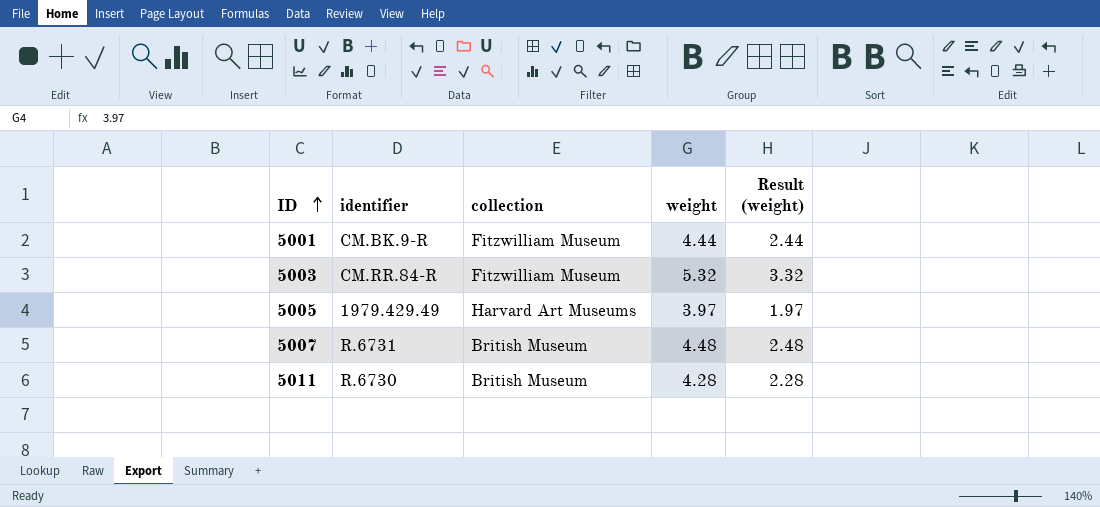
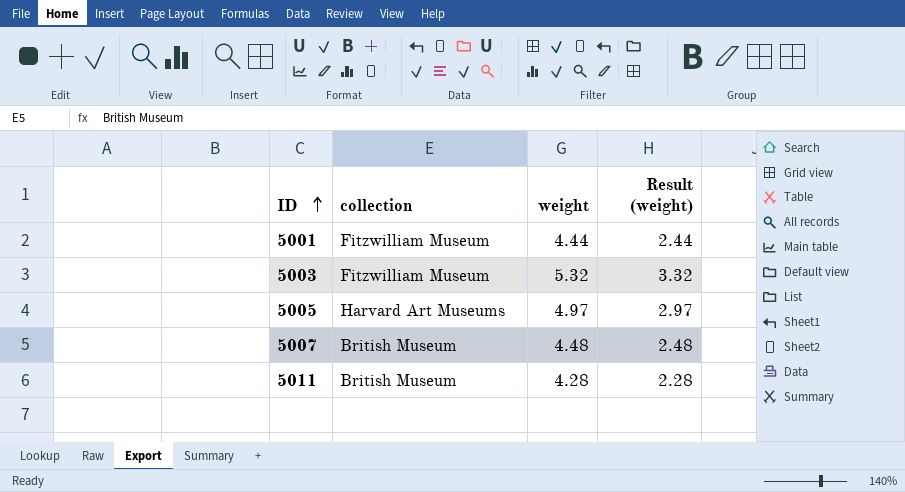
column identifier | position: 2 -> none
5005 | weight: 3.97 -> 4.97
5005 | Result (weight): 1.97 -> 2.97

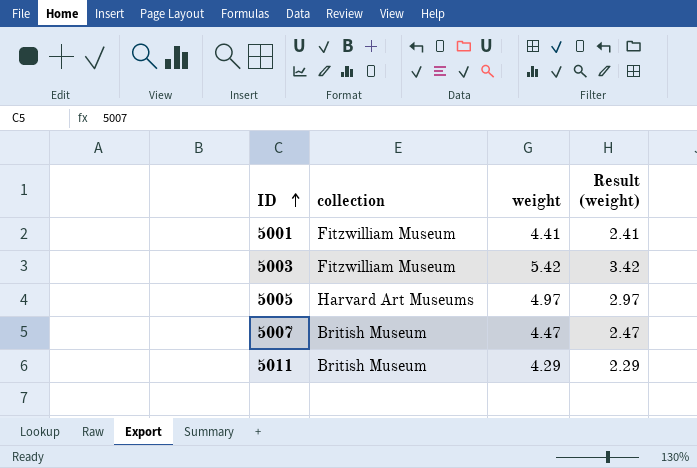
5001 | weight: 4.44 -> 4.41
5001 | Result (weight): 2.44 -> 2.41
5003 | weight: 5.32 -> 5.42
5003 | Result (weight): 3.32 -> 3.42
5007 | weight: 4.48 -> 4.47
5007 | Result (weight): 2.48 -> 2.47
5011 | weight: 4.28 -> 4.29
5011 | Result (weight): 2.28 -> 2.29

